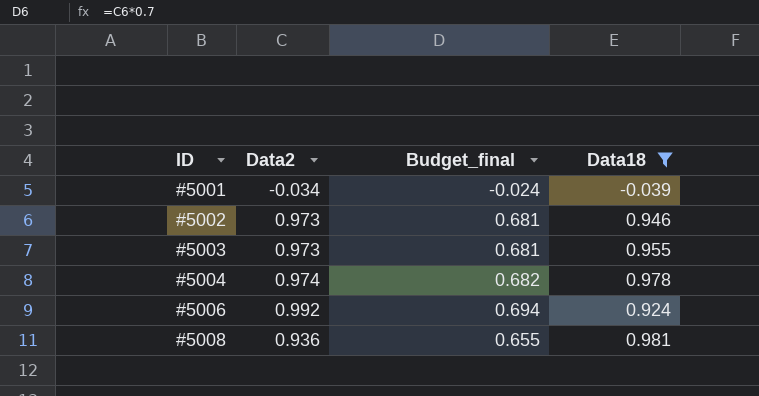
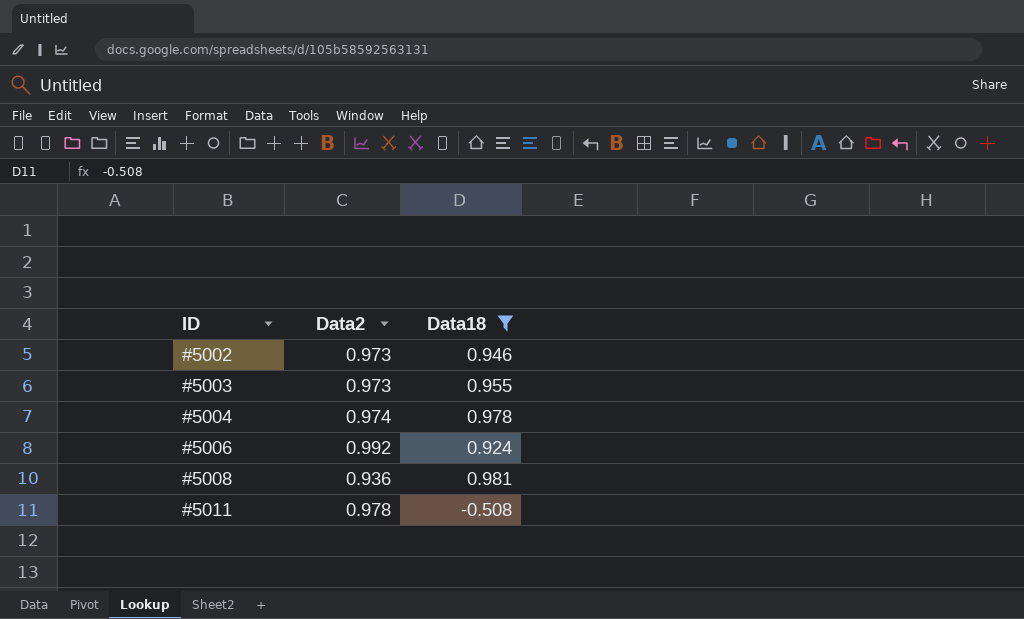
column Budget_final | formula: [Data2] * 0.7 -> none
row #5001: -0.034 | -0.024 | -0.039 -> none
row #5011: none -> 0.978 | -0.508

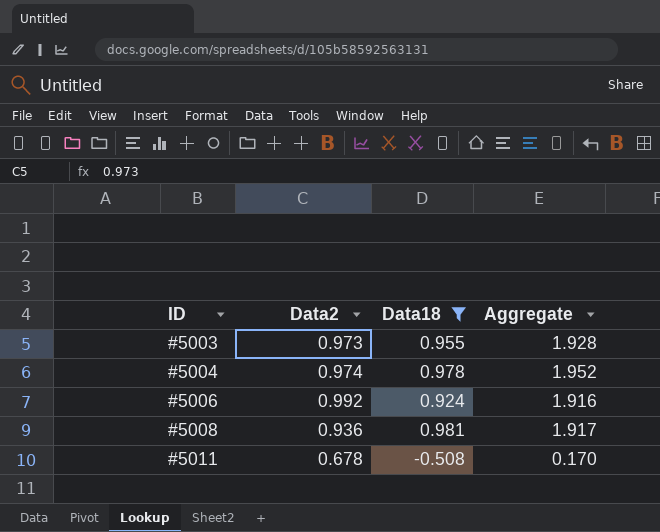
column Aggregate | formula: none -> [Data2] + [Data18]
row #5002: 0.973 | 0.946 -> none
#5011 | Data2: 0.978 -> 0.678

